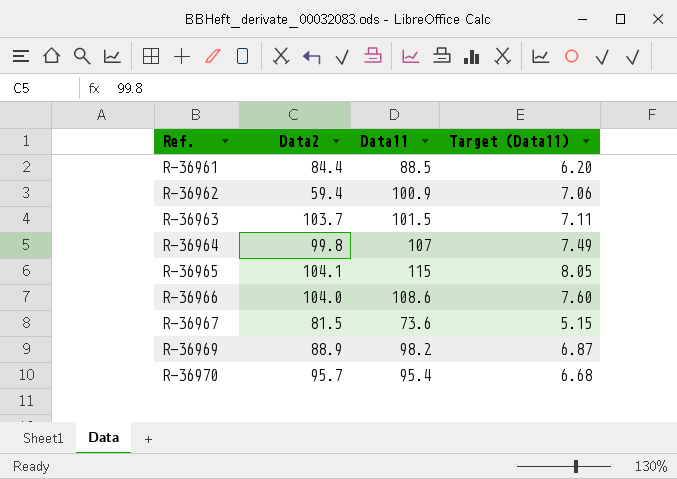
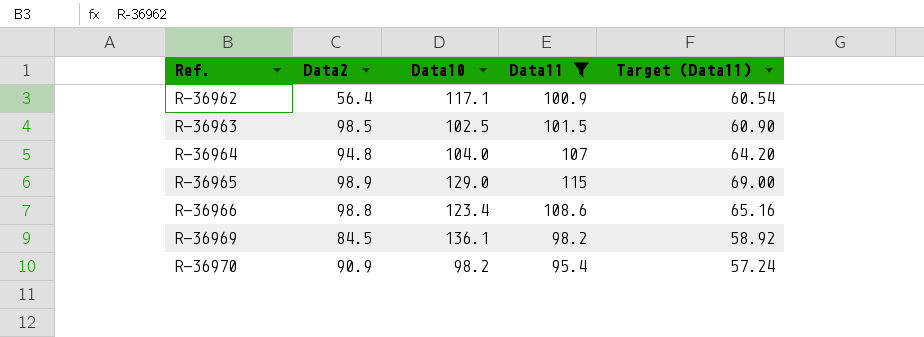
filter: none -> Data11 >= 95.4
column Data10 | position: none -> 3
column Target (Data11) | formula: [Data11] * 0.07 -> [Data11] * 0.6
R-36962 | Data2: 59.4 -> 56.4
R-36963 | Data2: 103.7 -> 98.5
R-36964 | Data2: 99.8 -> 94.8
R-36965 | Data2: 104.1 -> 98.9
R-36966 | Data2: 104.0 -> 98.8
R-36969 | Data2: 88.9 -> 84.5
R-36970 | Data2: 95.7 -> 90.9

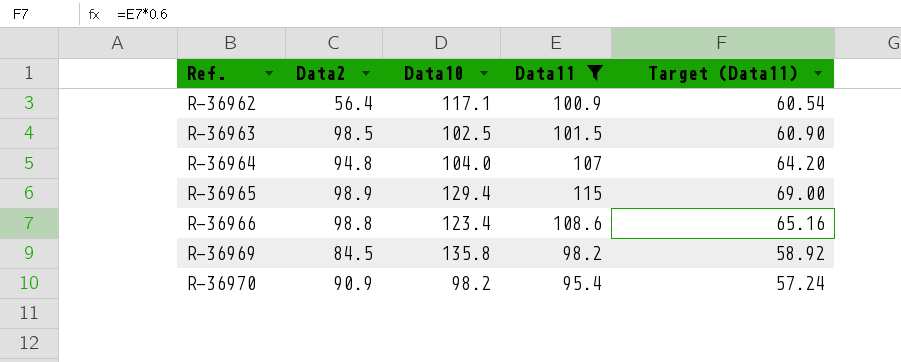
R-36965 | Data10: 129.0 -> 129.4
R-36969 | Data10: 136.1 -> 135.8

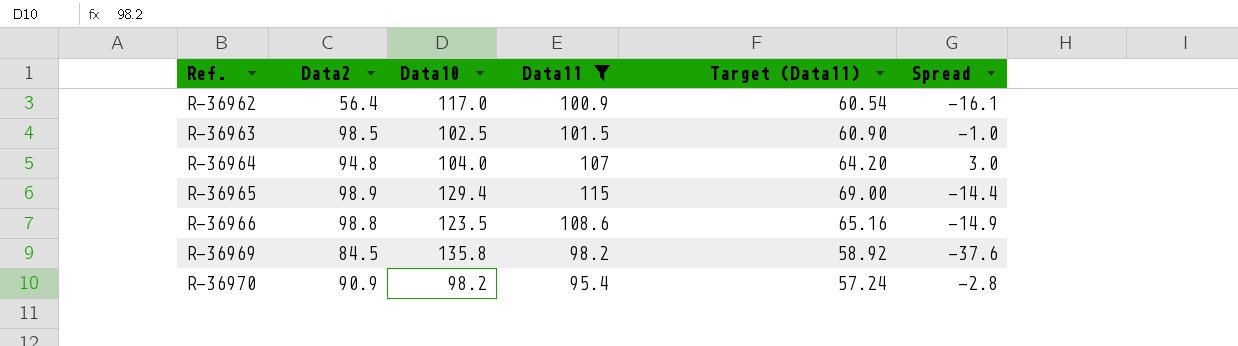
column Spread | formula: none -> [Data11] - [Data10]
R-36962 | Data10: 117.1 -> 117.0
R-36966 | Data10: 123.4 -> 123.5

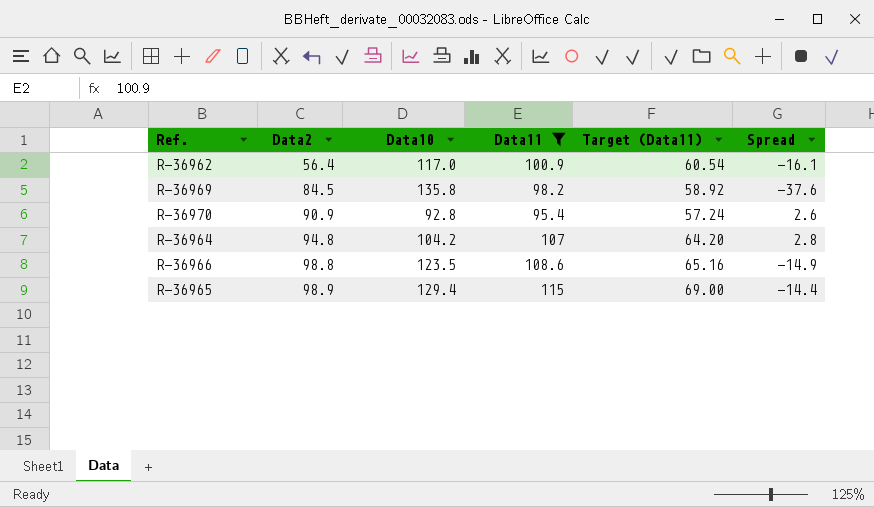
row order: Ref. ascending -> Data2 ascending
row R-36963: 98.5 | 102.5 | 101.5 | 60.90 | -1.0 -> none
R-36970 | Data10: 98.2 -> 92.8
R-36970 | Spread: -2.8 -> 2.6
R-36964 | Data10: 104.0 -> 104.2
R-36964 | Spread: 3.0 -> 2.8

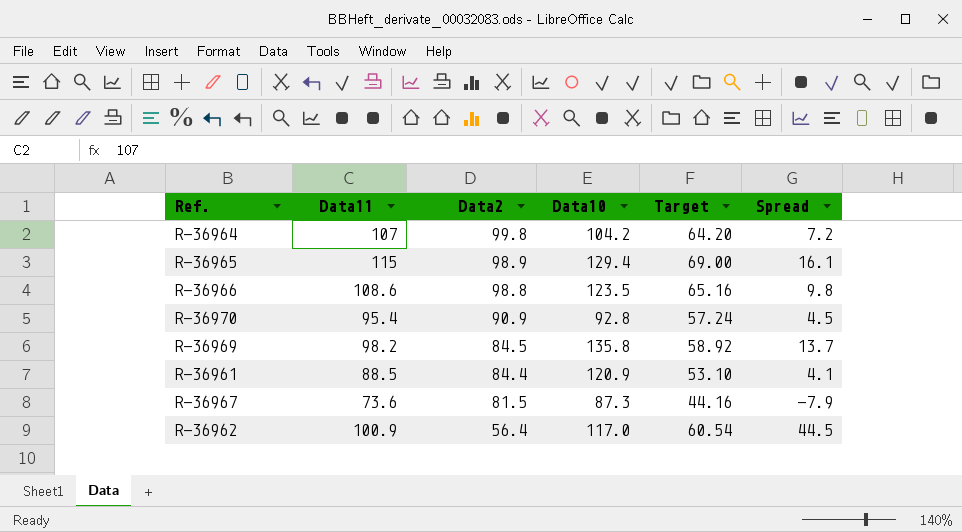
filter: Data11 >= 95.4 -> none
row order: Data2 ascending -> Data2 descending
column Data11 | position: 4 -> 2
column name: Target (Data11) -> Target
column Spread | formula: [Data11] - [Data10] -> [Data11] - [Data2]
R-36964 | Data2: 94.8 -> 99.8

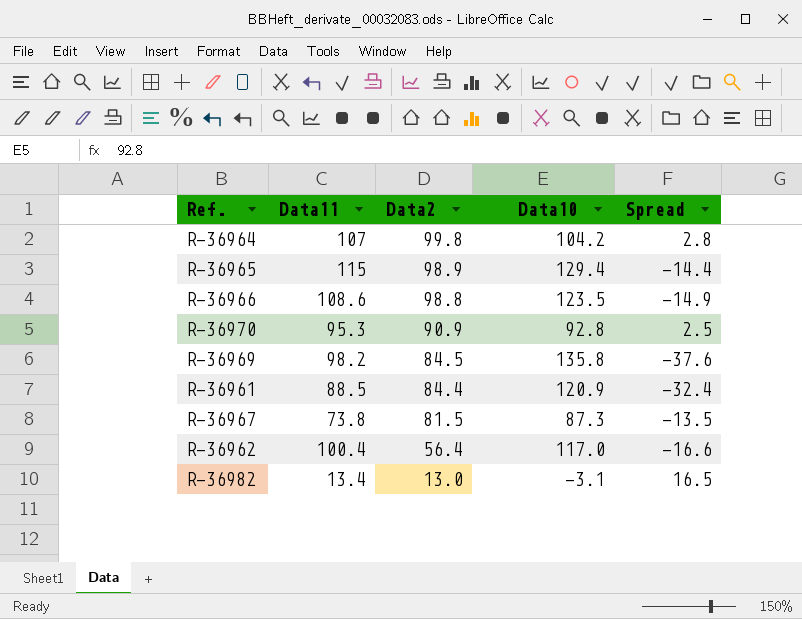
column Target | formula: [Data11] * 0.6 -> none
column Spread | formula: [Data11] - [Data2] -> [Data11] - [Data10]
R-36970 | Data11: 95.4 -> 95.3
R-36967 | Data11: 73.6 -> 73.8
R-36962 | Data11: 100.9 -> 100.4
row R-36982: none -> 13.4 | 13.0 | -3.1 | 16.5

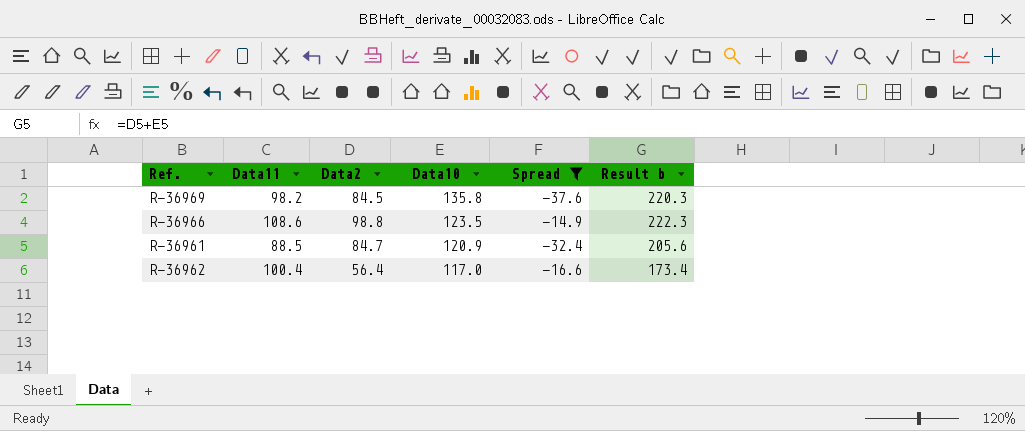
filter: none -> Spread <= -14.9
row order: Data2 descending -> Data10 descending
column Result b | formula: none -> [Data2] + [Data10]
R-36961 | Data2: 84.4 -> 84.7

